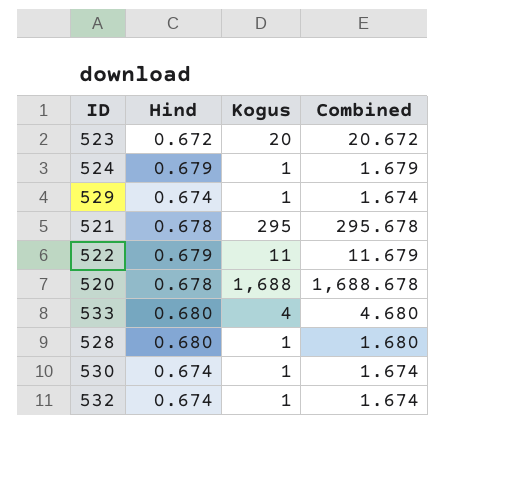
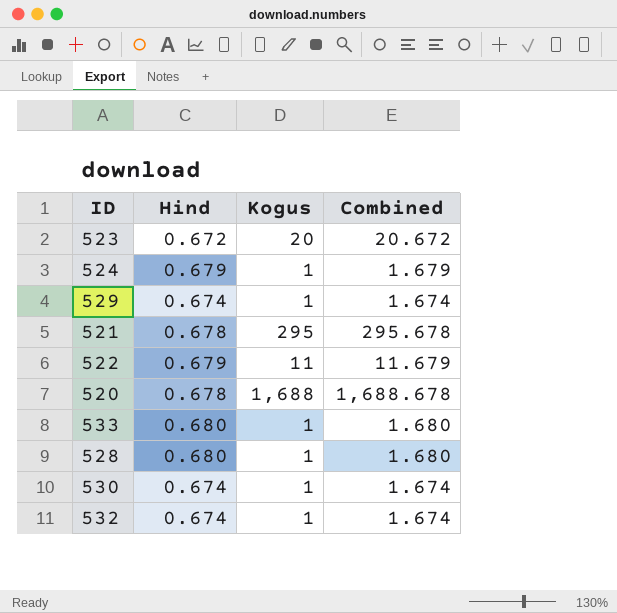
533 | Kogus: 4 -> 1
533 | Combined: 4.680 -> 1.680

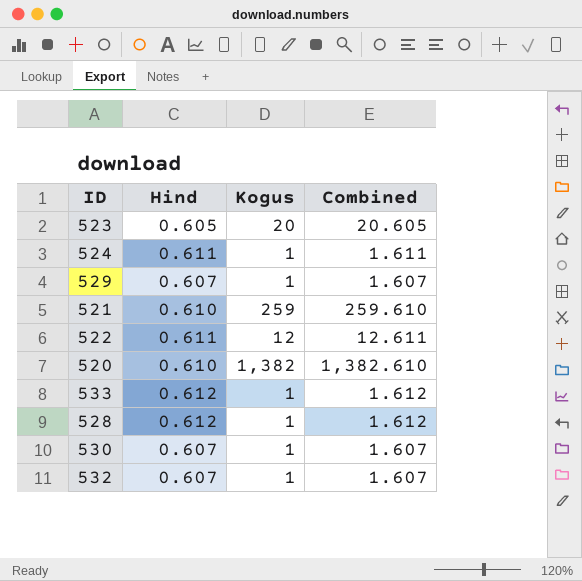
523 | Hind: 0.672 -> 0.605
523 | Combined: 20.672 -> 20.605
524 | Hind: 0.679 -> 0.611
524 | Combined: 1.679 -> 1.611
529 | Hind: 0.674 -> 0.607
529 | Combined: 1.674 -> 1.607
521 | Hind: 0.678 -> 0.610
521 | Kogus: 295 -> 259
521 | Combined: 295.678 -> 259.610
522 | Hind: 0.679 -> 0.611
522 | Kogus: 11 -> 12
522 | Combined: 11.679 -> 12.611
520 | Hind: 0.678 -> 0.610
520 | Kogus: 1,688 -> 1,382
520 | Combined: 1,688.678 -> 1,382.610
533 | Hind: 0.680 -> 0.612
533 | Combined: 1.680 -> 1.612
528 | Hind: 0.680 -> 0.612
528 | Combined: 1.680 -> 1.612
530 | Hind: 0.674 -> 0.607
530 | Combined: 1.674 -> 1.607
532 | Hind: 0.674 -> 0.607
532 | Combined: 1.674 -> 1.607

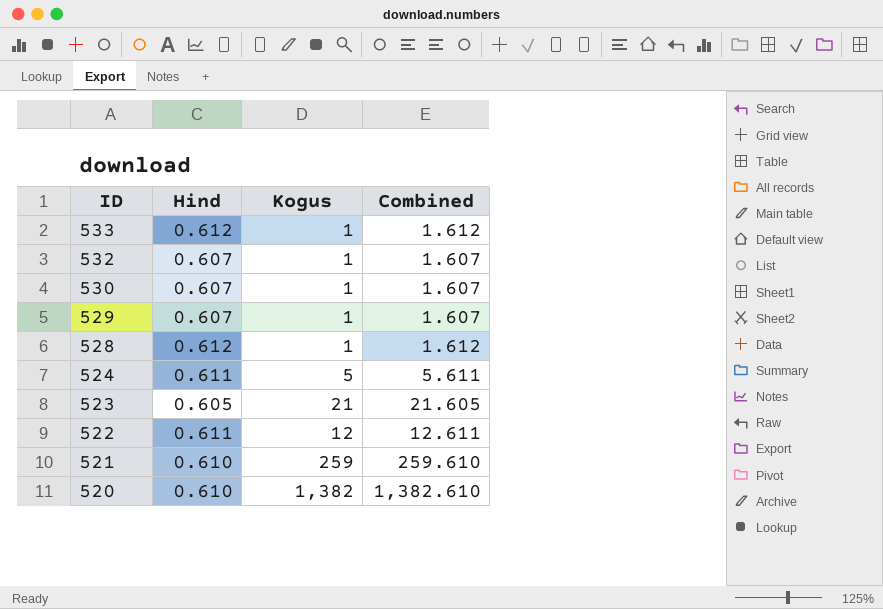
row order: none -> ID descending
524 | Kogus: 1 -> 5
524 | Combined: 1.611 -> 5.611
523 | Kogus: 20 -> 21
523 | Combined: 20.605 -> 21.605

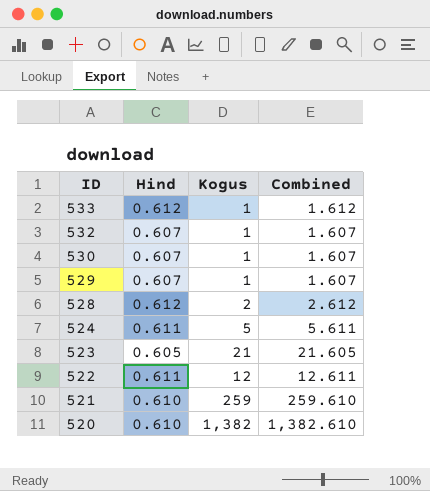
528 | Kogus: 1 -> 2
528 | Combined: 1.612 -> 2.612

